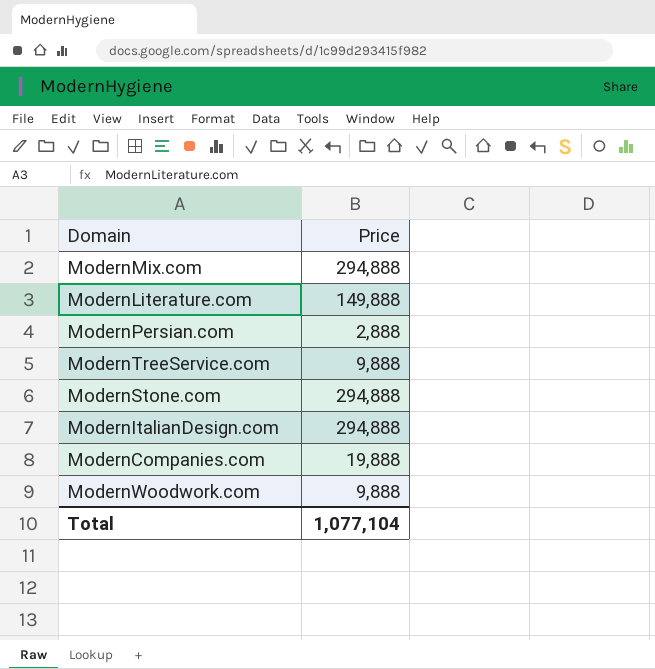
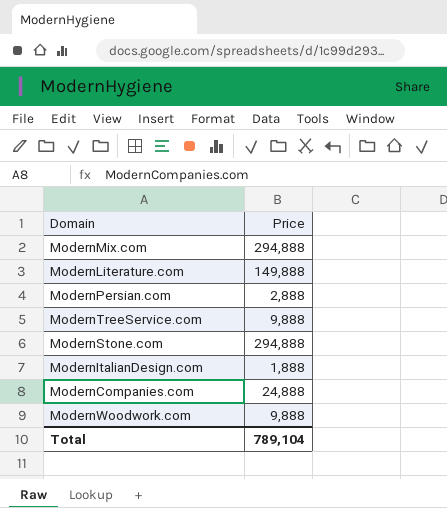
ModernItalianDesign.com | Price: 294,888 -> 1,888
ModernCompanies.com | Price: 19,888 -> 24,888
Total | Price: 1,077,104 -> 789,104

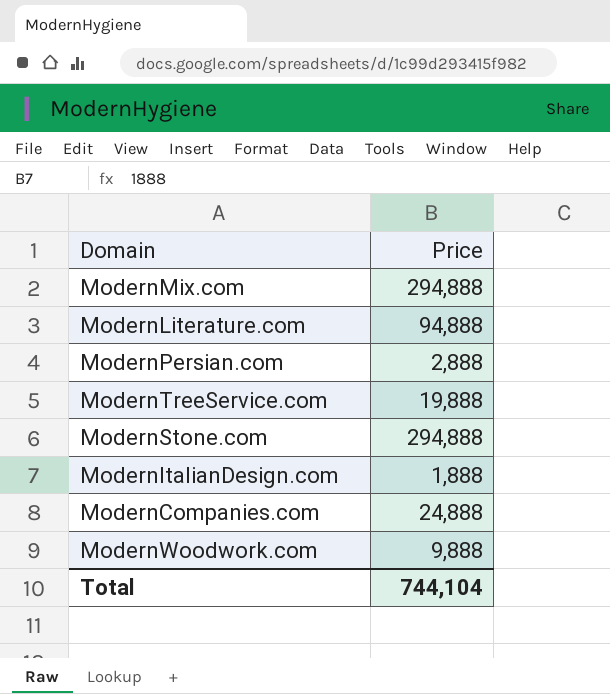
ModernLiterature.com | Price: 149,888 -> 94,888
ModernTreeService.com | Price: 9,888 -> 19,888
Total | Price: 789,104 -> 744,104

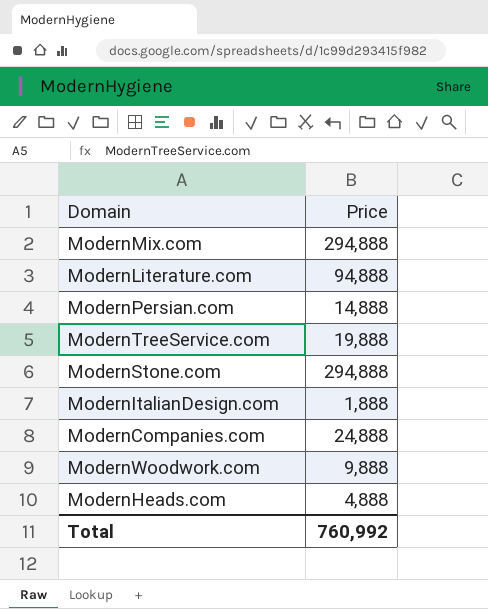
ModernPersian.com | Price: 2,888 -> 14,888
row ModernHeads.com: none -> 4,888
Total | Price: 744,104 -> 760,992

